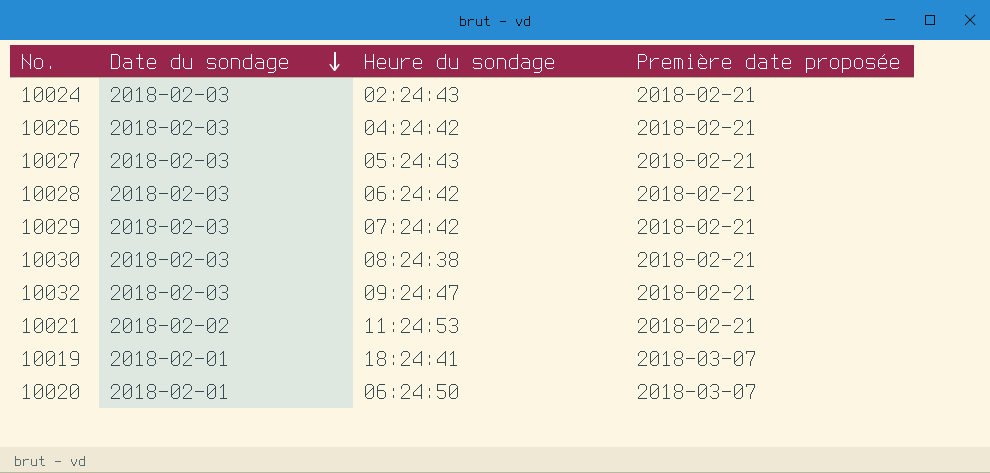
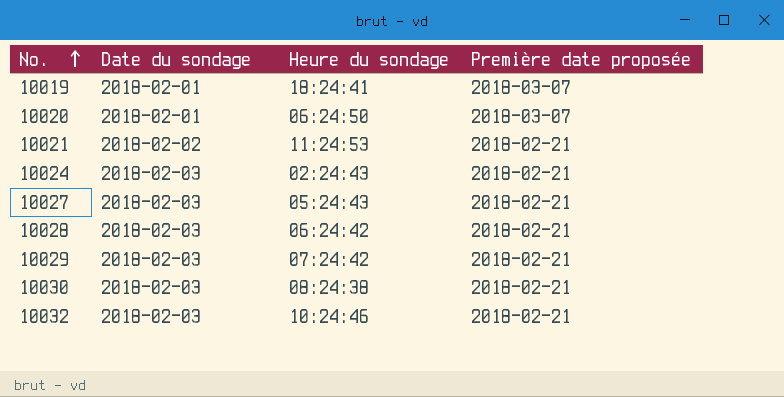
row order: Date du sondage descending -> No. ascending
row 10026: 2018-02-03 | 04:24:42 | 2018-02-21 -> none
10032 | Heure du sondage: 09:24:47 -> 10:24:46

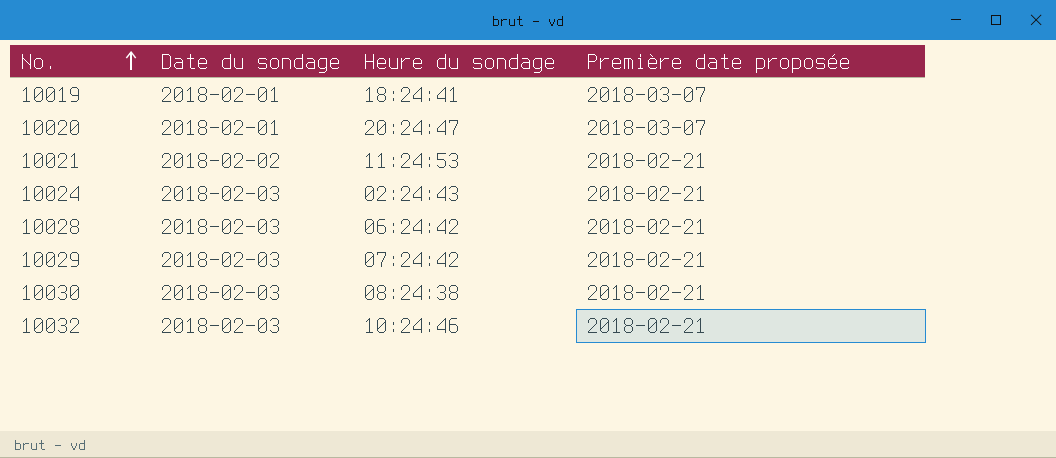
row 10027: 2018-02-03 | 05:24:43 | 2018-02-21 -> none
10020 | Heure du sondage: 06:24:50 -> 20:24:47

